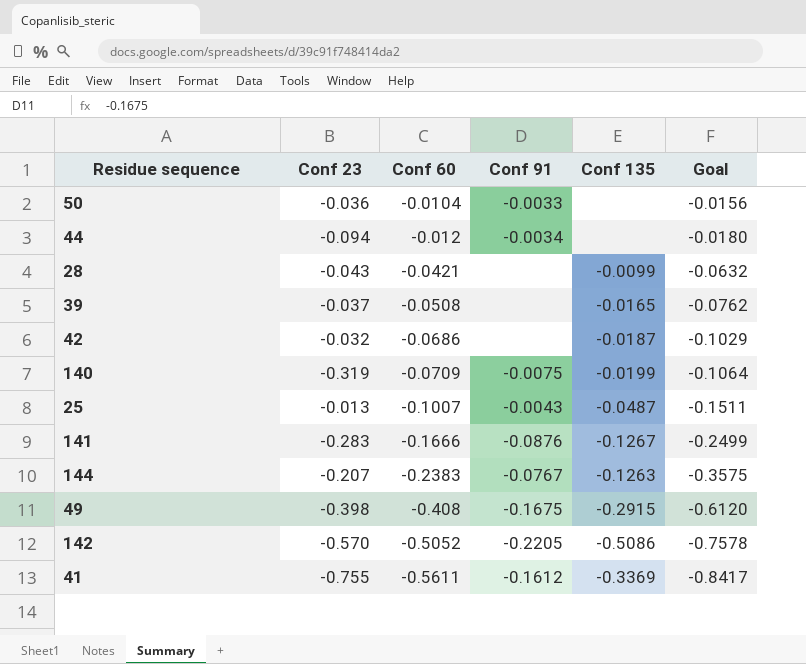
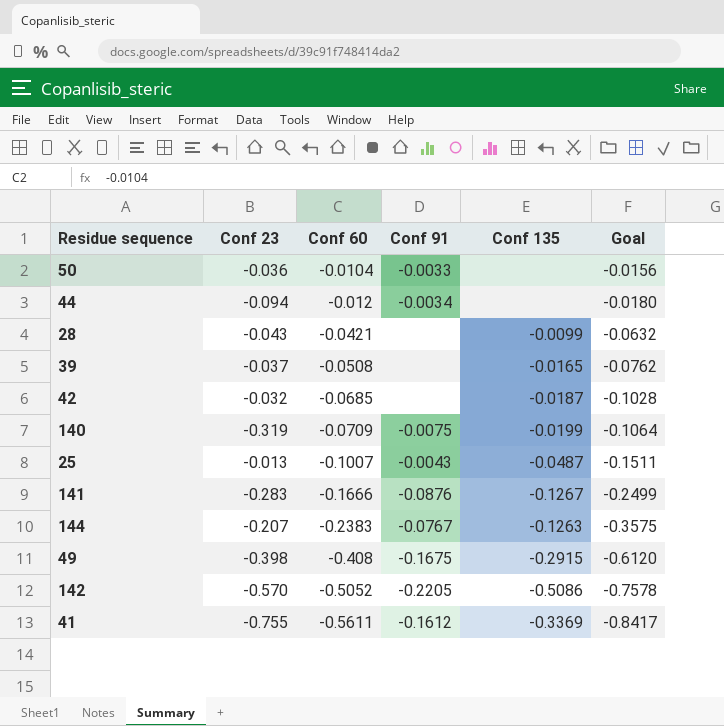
42 | Conf 60: -0.0686 -> -0.0685
42 | Goal: -0.1029 -> -0.1028

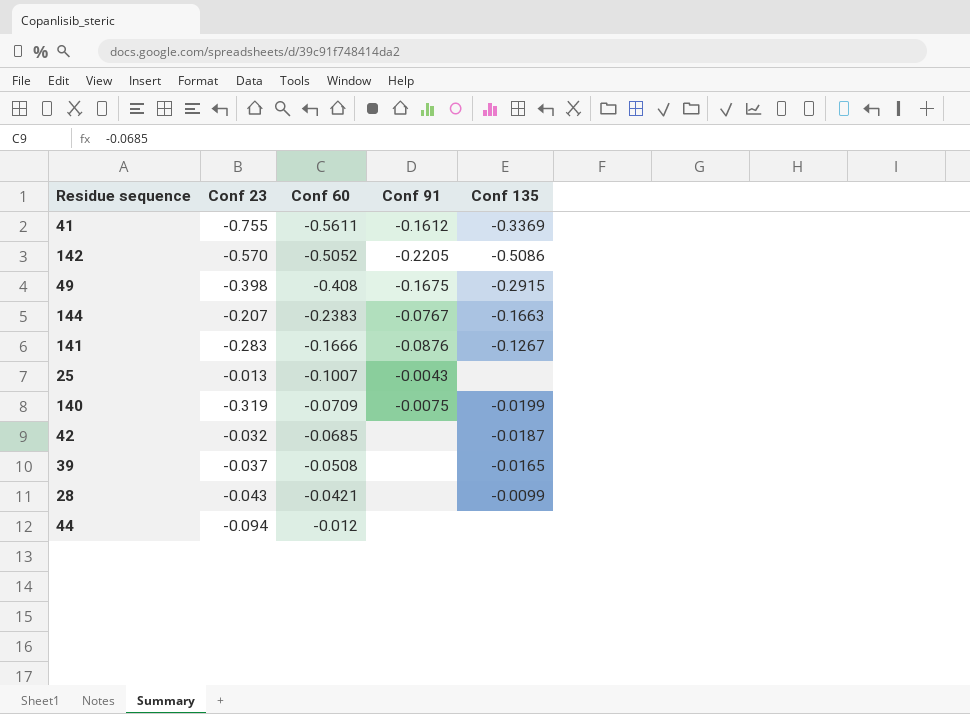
row order: Conf 60 descending -> Conf 60 ascending
column Goal | formula: [Conf 60] * 1.5 -> none
row 50: -0.036 | -0.0104 | -0.0033 | none | -0.0156 -> none
144 | Conf 135: -0.1263 -> -0.1663
25 | Conf 135: -0.0487 -> none
44 | Conf 91: -0.0034 -> none

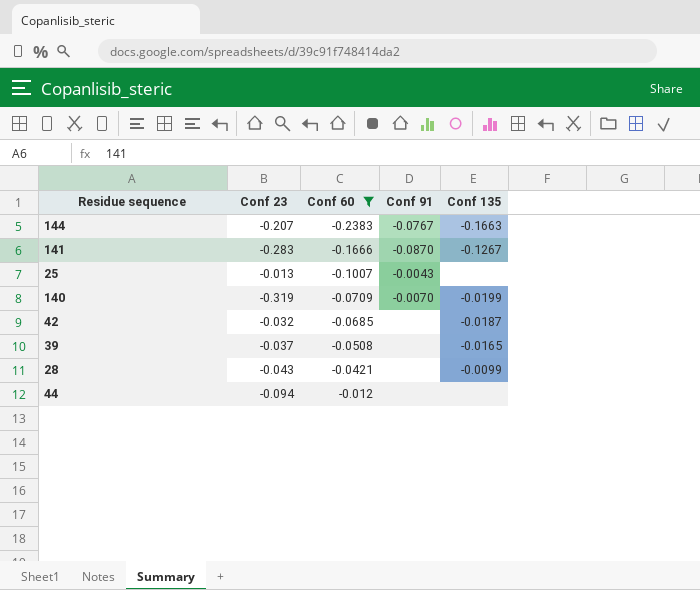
filter: none -> Conf 60 >= -0.2383
141 | Conf 91: -0.0876 -> -0.0870
140 | Conf 91: -0.0075 -> -0.0070

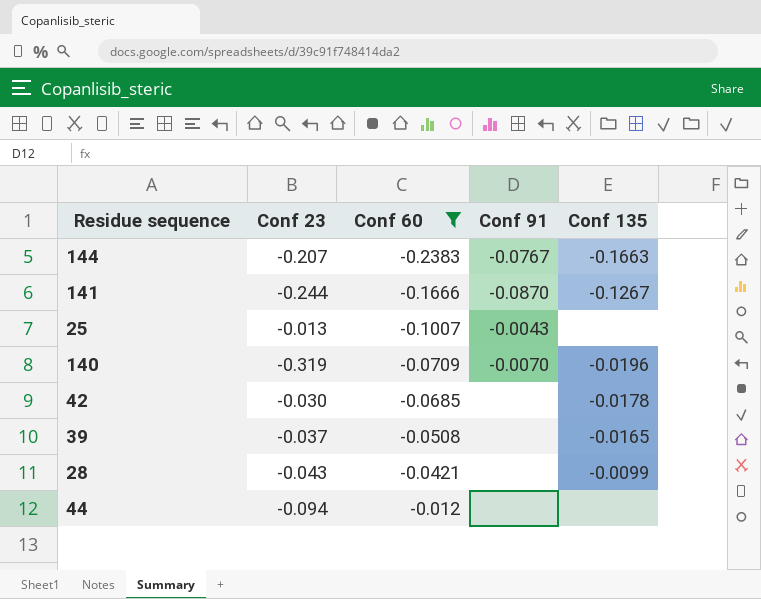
141 | Conf 23: -0.283 -> -0.244
140 | Conf 135: -0.0199 -> -0.0196
42 | Conf 23: -0.032 -> -0.030
42 | Conf 135: -0.0187 -> -0.0178

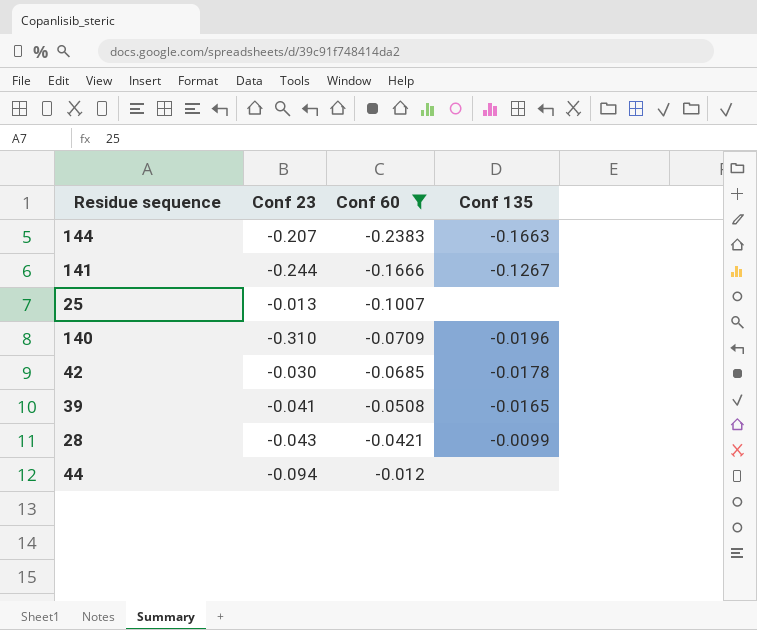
column Conf 91 | position: 4 -> none
140 | Conf 23: -0.319 -> -0.310
39 | Conf 23: -0.037 -> -0.041

